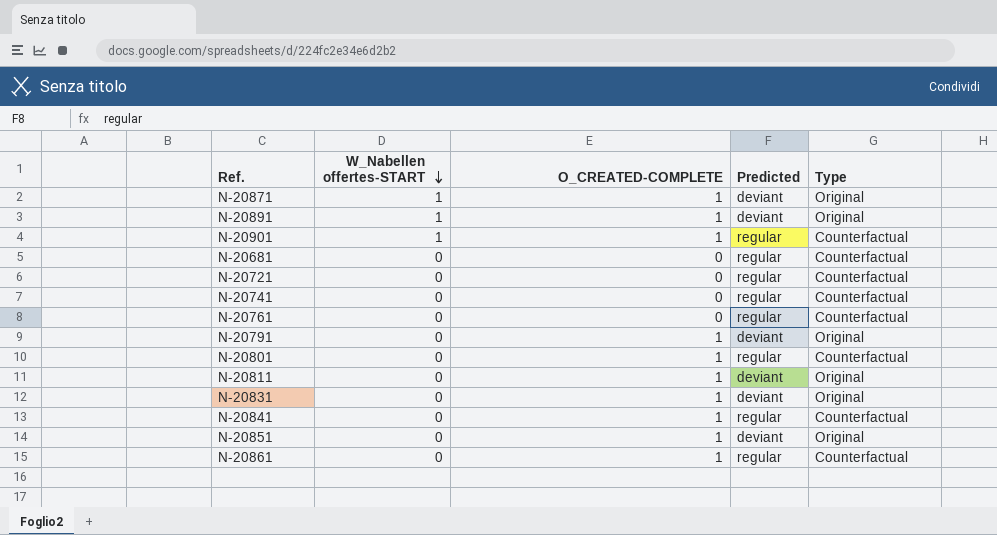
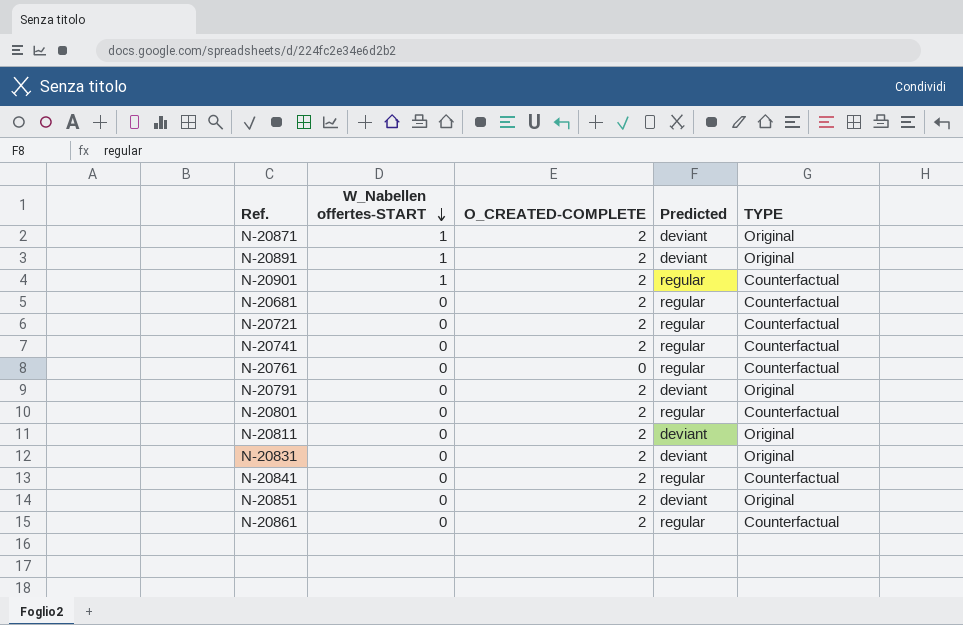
column name: Type -> TYPE
N-20871 | O_CREATED-COMPLETE: 1 -> 2
N-20891 | O_CREATED-COMPLETE: 1 -> 2
N-20901 | O_CREATED-COMPLETE: 1 -> 2
N-20681 | O_CREATED-COMPLETE: 0 -> 2
N-20721 | O_CREATED-COMPLETE: 0 -> 2
N-20741 | O_CREATED-COMPLETE: 0 -> 2
N-20791 | O_CREATED-COMPLETE: 1 -> 2
N-20801 | O_CREATED-COMPLETE: 1 -> 2
N-20811 | O_CREATED-COMPLETE: 1 -> 2
N-20831 | O_CREATED-COMPLETE: 1 -> 2
N-20841 | O_CREATED-COMPLETE: 1 -> 2
N-20851 | O_CREATED-COMPLETE: 1 -> 2
N-20861 | O_CREATED-COMPLETE: 1 -> 2

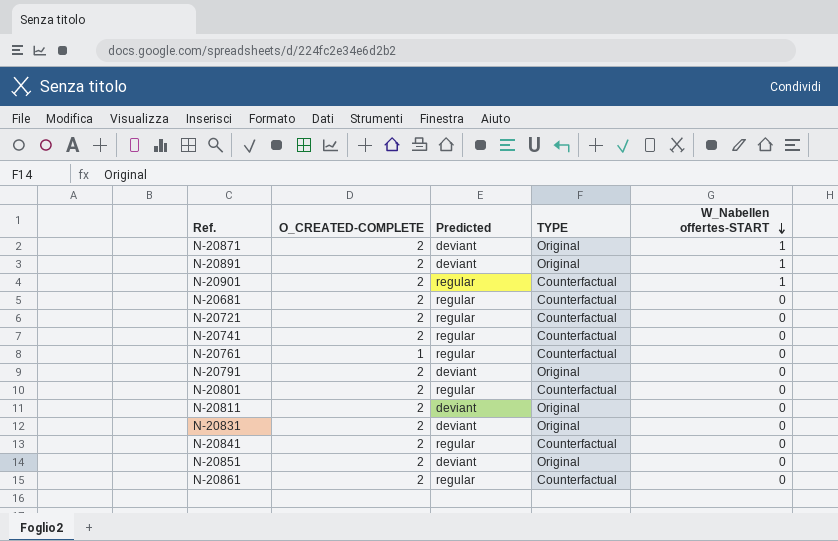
column W_Nabellen offertes-START | position: 2 -> 5
N-20761 | O_CREATED-COMPLETE: 0 -> 1

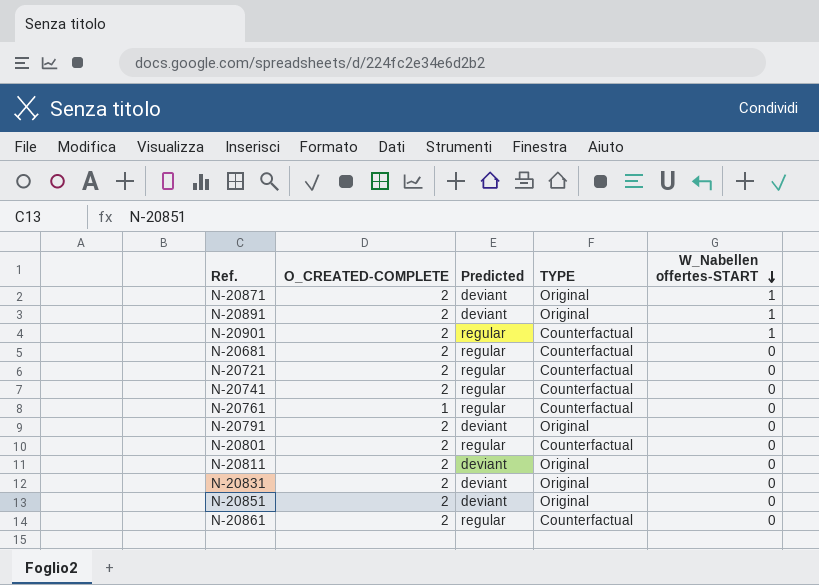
row N-20841: 2 | regular | Counterfactual | 0 -> none

